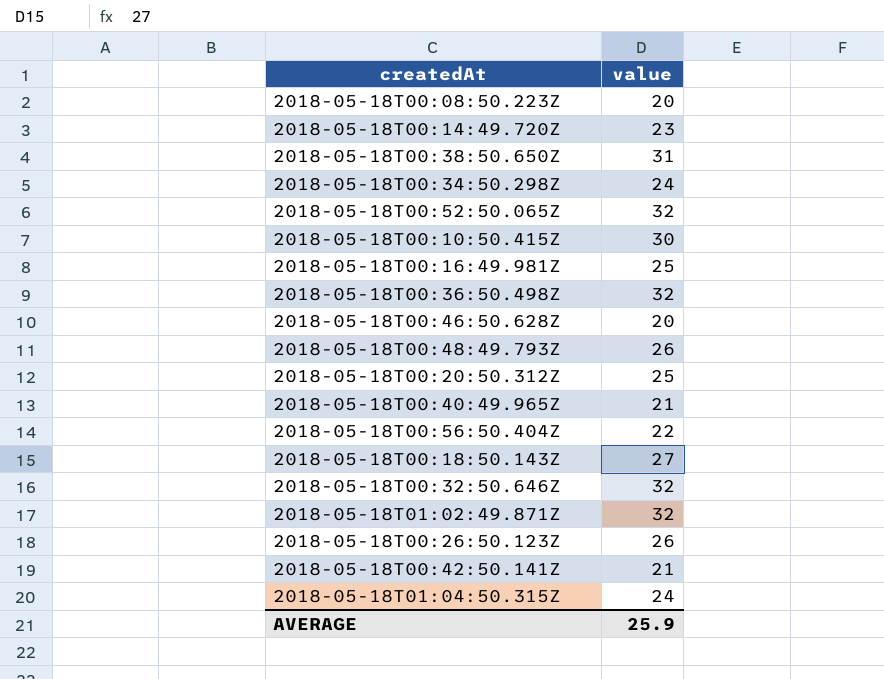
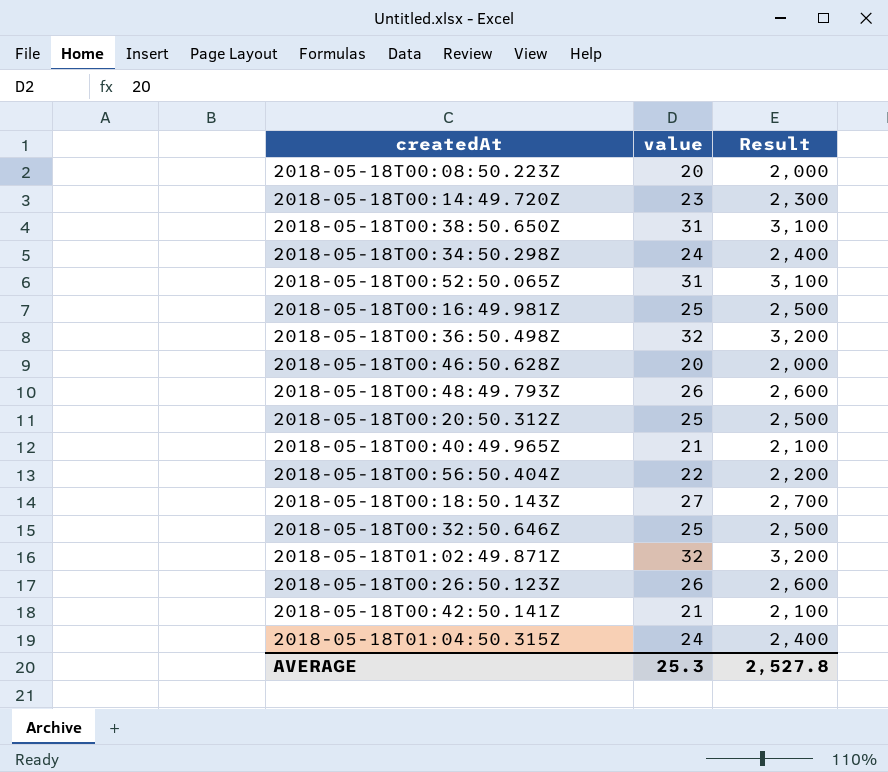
column Result | formula: none -> [value] * 100
row 2018-05-18T00:10:50.415Z: 30 -> none
2018-05-18T00:52:50.065Z | value: 32 -> 31
2018-05-18T00:32:50.646Z | value: 32 -> 25
AVERAGE | value: 25.9 -> 25.3

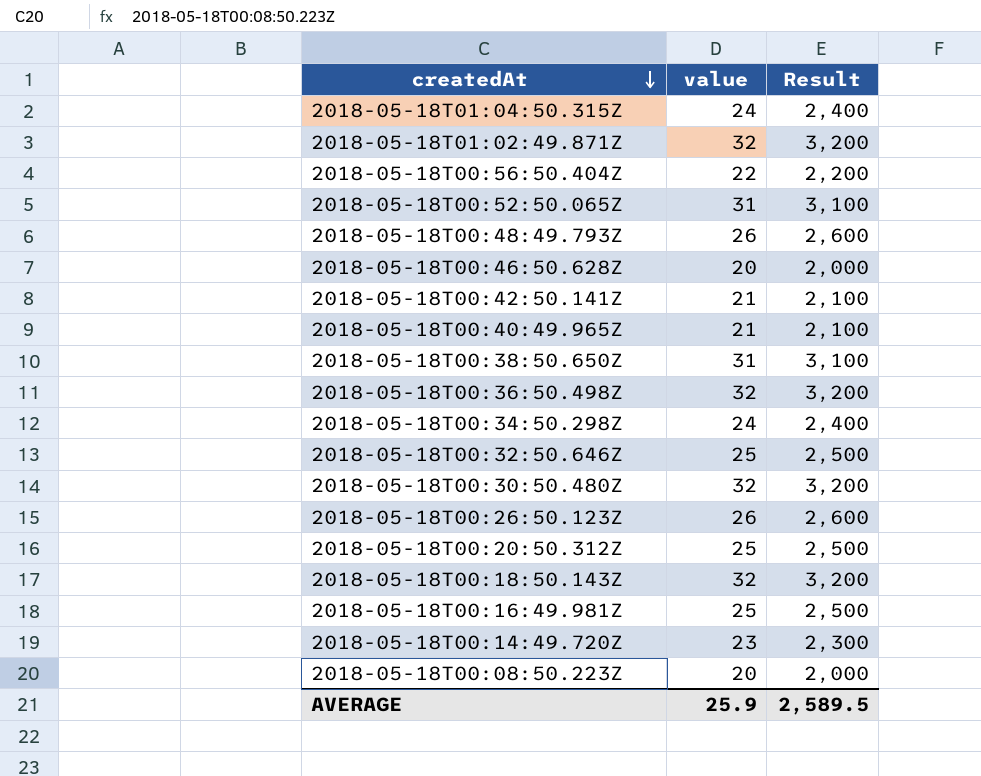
row order: none -> createdAt descending
row 2018-05-18T00:30:50.480Z: none -> 32 | 3,200
2018-05-18T00:18:50.143Z | value: 27 -> 32
2018-05-18T00:18:50.143Z | Result: 2,700 -> 3,200
AVERAGE | value: 25.3 -> 25.9
AVERAGE | Result: 2,527.8 -> 2,589.5

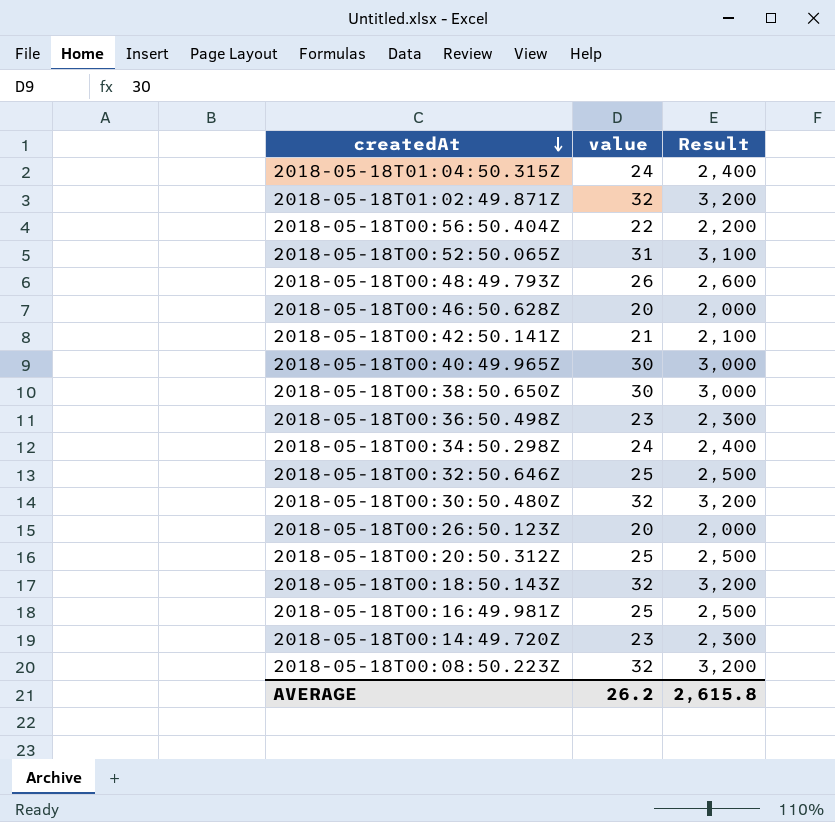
2018-05-18T00:40:49.965Z | value: 21 -> 30
2018-05-18T00:40:49.965Z | Result: 2,100 -> 3,000
2018-05-18T00:38:50.650Z | value: 31 -> 30
2018-05-18T00:38:50.650Z | Result: 3,100 -> 3,000
2018-05-18T00:36:50.498Z | value: 32 -> 23
2018-05-18T00:36:50.498Z | Result: 3,200 -> 2,300
2018-05-18T00:26:50.123Z | value: 26 -> 20
2018-05-18T00:26:50.123Z | Result: 2,600 -> 2,000
2018-05-18T00:08:50.223Z | value: 20 -> 32
2018-05-18T00:08:50.223Z | Result: 2,000 -> 3,200
AVERAGE | value: 25.9 -> 26.2
AVERAGE | Result: 2,589.5 -> 2,615.8

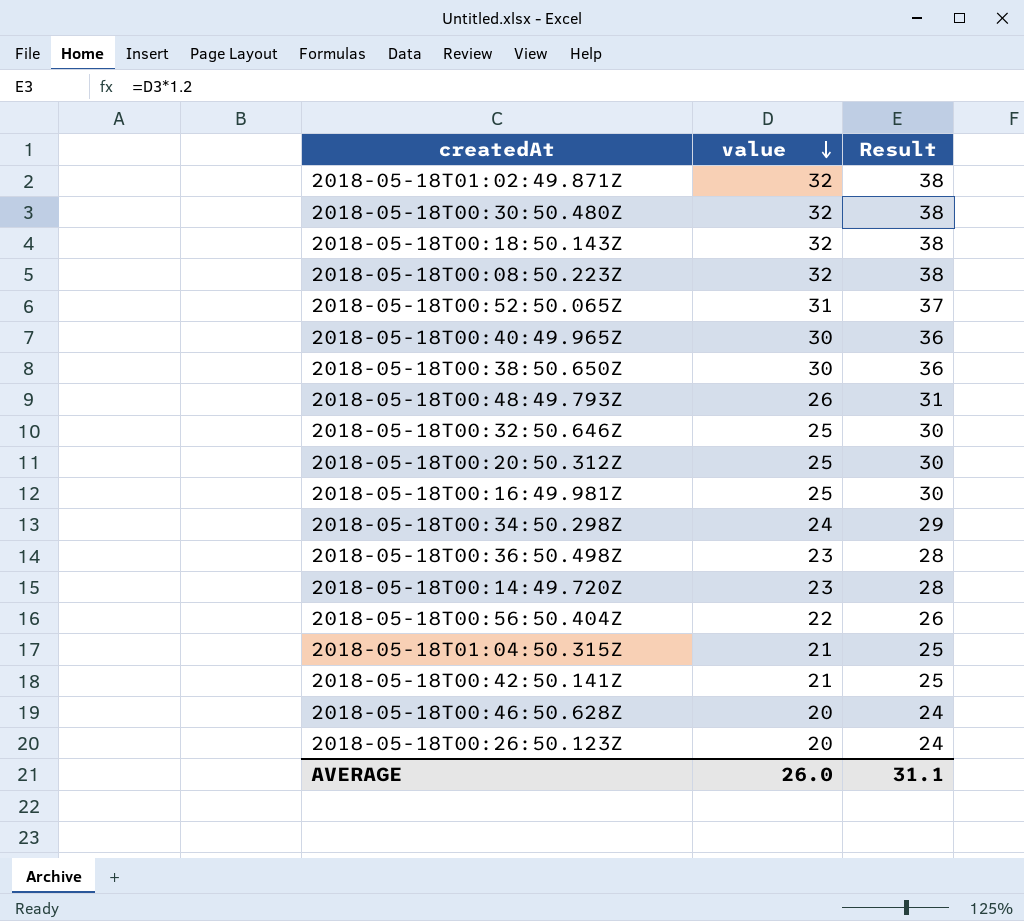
row order: createdAt descending -> value descending
column Result | formula: [value] * 100 -> [value] * 1.2
2018-05-18T01:04:50.315Z | value: 24 -> 21
AVERAGE | value: 26.2 -> 26.0
AVERAGE | Result: 2,615.8 -> 31.1

